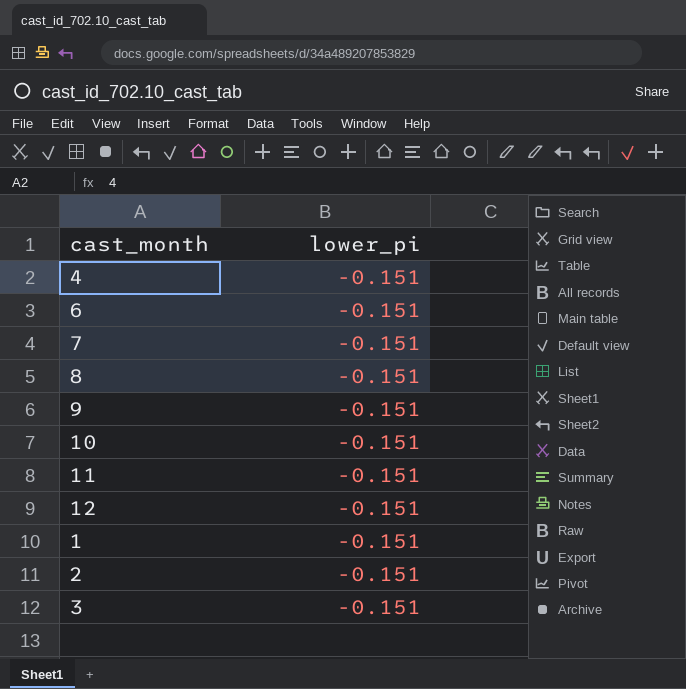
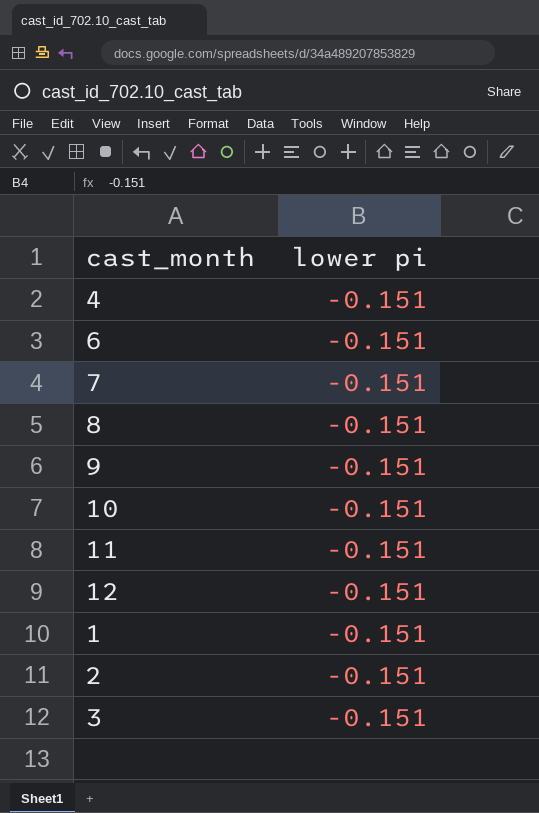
column name: lower_pi -> lower pi

